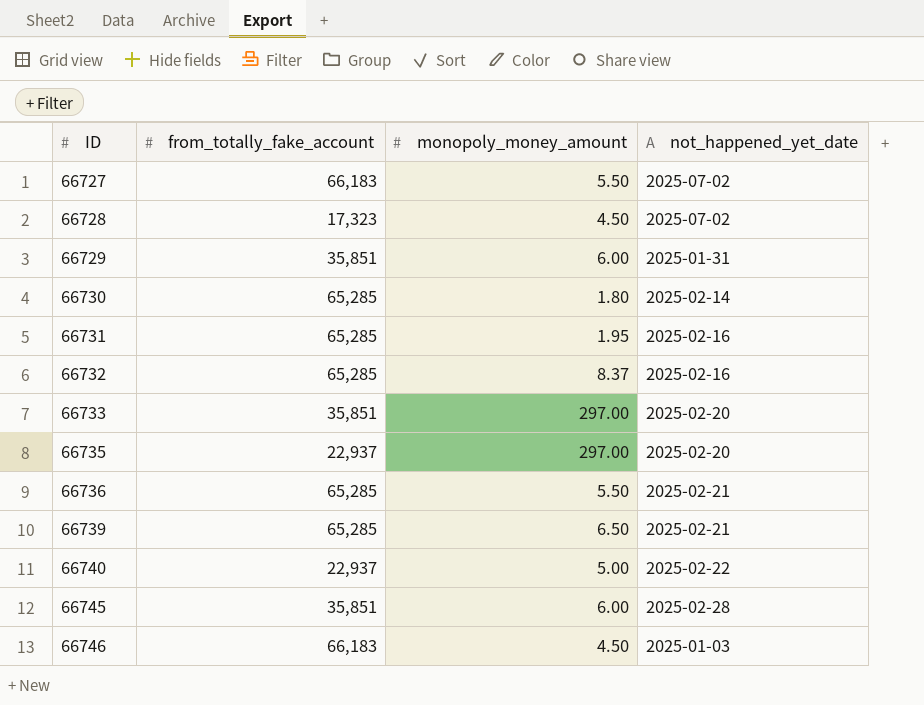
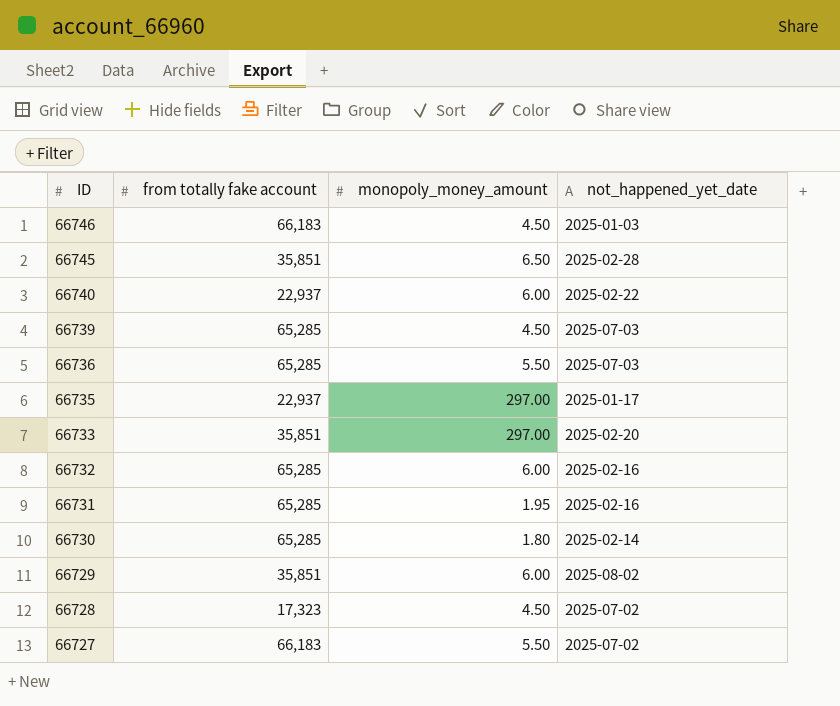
row order: ID ascending -> ID descending
column name: from_totally_fake_account -> from totally fake account
66745 | monopoly_money_amount: 6.00 -> 6.50
66740 | monopoly_money_amount: 5.00 -> 6.00
66739 | monopoly_money_amount: 6.50 -> 4.50
66739 | not_happened_yet_date: 2025-02-21 -> 2025-07-03
66736 | not_happened_yet_date: 2025-02-21 -> 2025-07-03
66735 | not_happened_yet_date: 2025-02-20 -> 2025-01-17
66732 | monopoly_money_amount: 8.37 -> 6.00
66729 | not_happened_yet_date: 2025-01-31 -> 2025-08-02

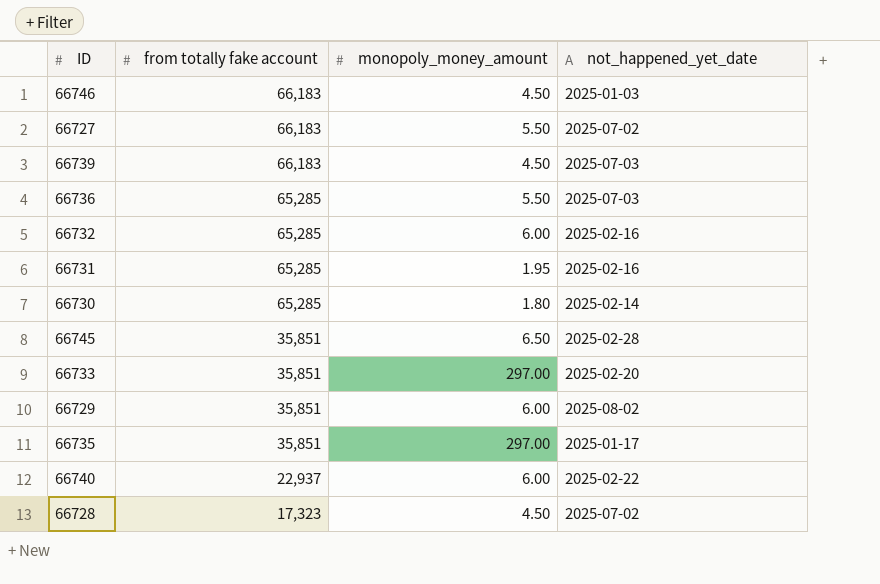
row order: ID descending -> from totally fake account descending
66739 | from totally fake account: 65,285 -> 66,183
66735 | from totally fake account: 22,937 -> 35,851

